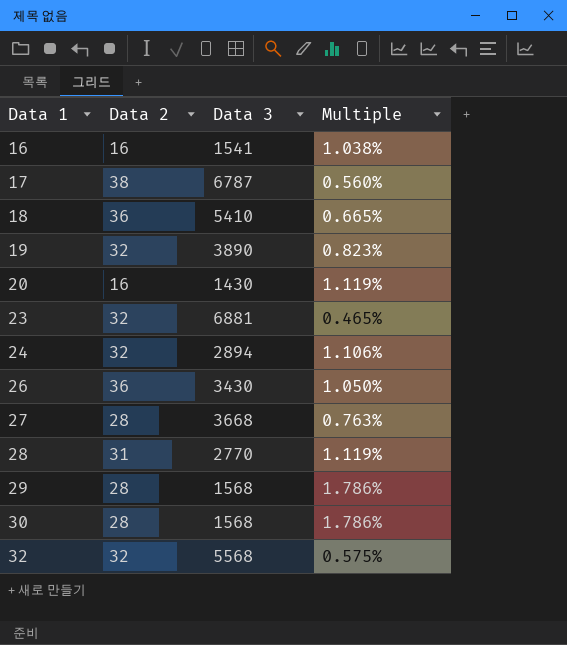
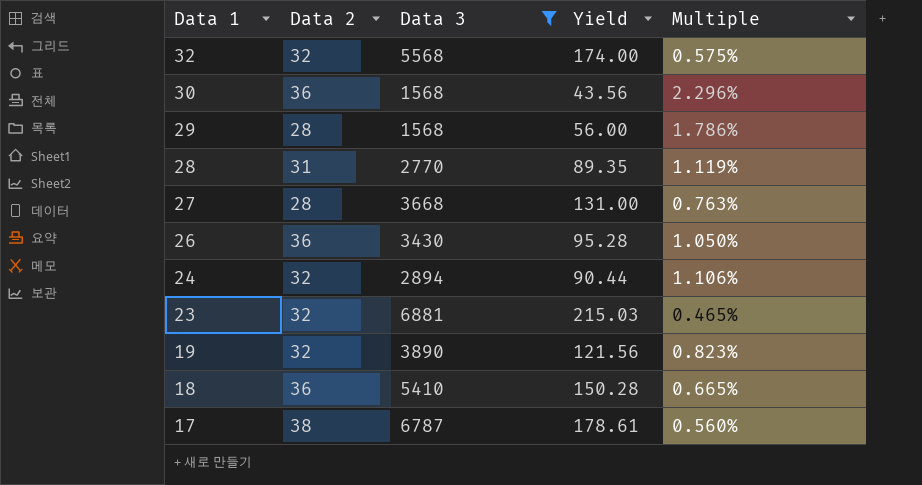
filter: none -> Data 3 >= 1568
row order: Data 1 ascending -> Data 1 descending
column Yield | formula: none -> [Data 3] / [Data 2]
30 | Data 2: 28 -> 36
30 | Multiple: 1.786% -> 2.296%

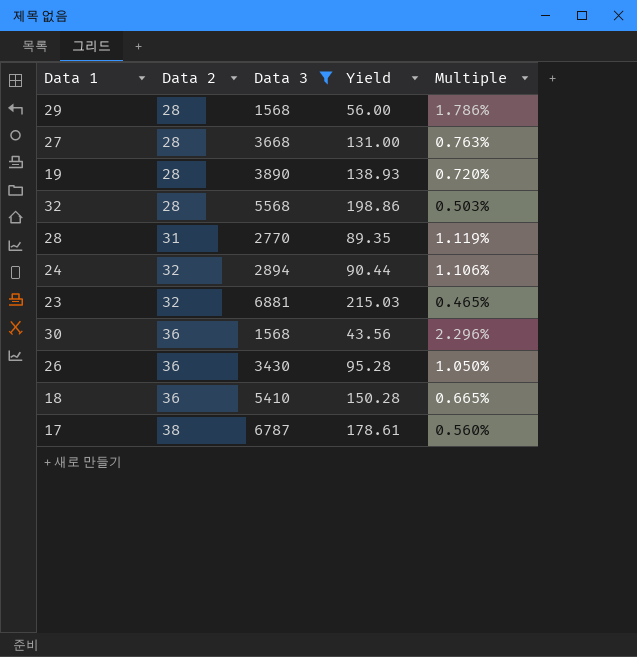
row order: Data 1 descending -> Data 2 ascending
19 | Data 2: 32 -> 28
19 | Yield: 121.56 -> 138.93
19 | Multiple: 0.823% -> 0.720%
32 | Data 2: 32 -> 28
32 | Yield: 174.00 -> 198.86
32 | Multiple: 0.575% -> 0.503%

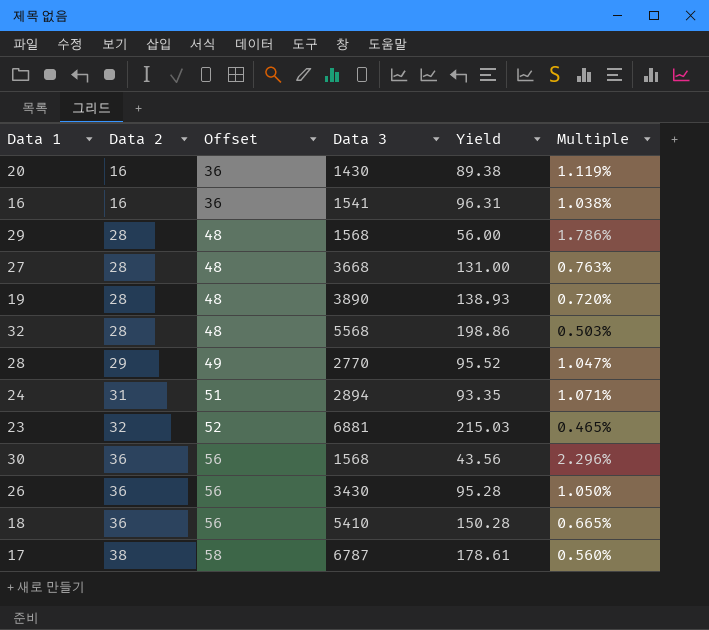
filter: Data 3 >= 1568 -> none
column Offset | formula: none -> [Data 2] + 20
28 | Data 2: 31 -> 29
28 | Yield: 89.35 -> 95.52
28 | Multiple: 1.119% -> 1.047%
24 | Data 2: 32 -> 31
24 | Yield: 90.44 -> 93.35
24 | Multiple: 1.106% -> 1.071%

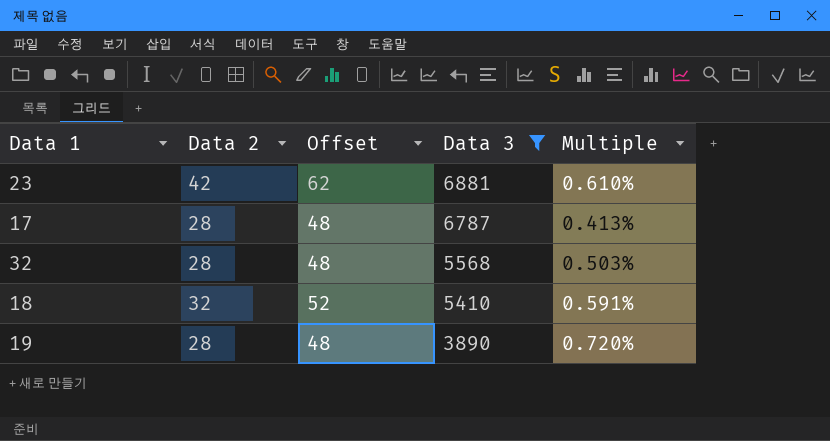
filter: none -> Data 3 >= 3890
row order: Data 2 ascending -> Data 3 descending
column Yield | formula: [Data 3] / [Data 2] -> none
23 | Data 2: 32 -> 42
23 | Offset: 52 -> 62
23 | Multiple: 0.465% -> 0.610%
17 | Data 2: 38 -> 28
17 | Offset: 58 -> 48
17 | Multiple: 0.560% -> 0.413%
18 | Data 2: 36 -> 32
18 | Offset: 56 -> 52
18 | Multiple: 0.665% -> 0.591%

